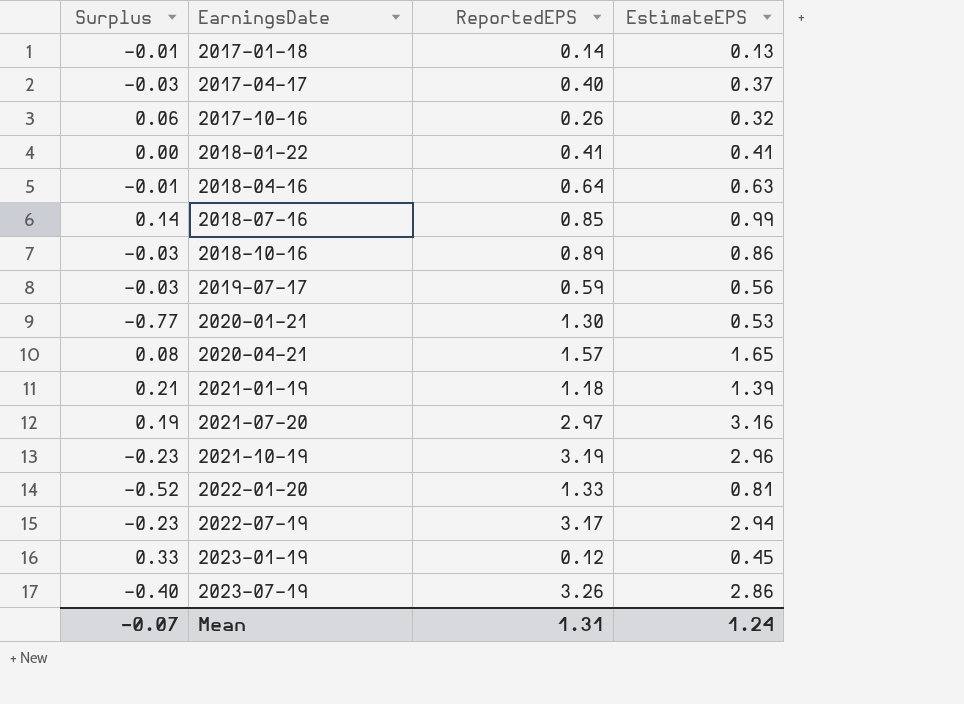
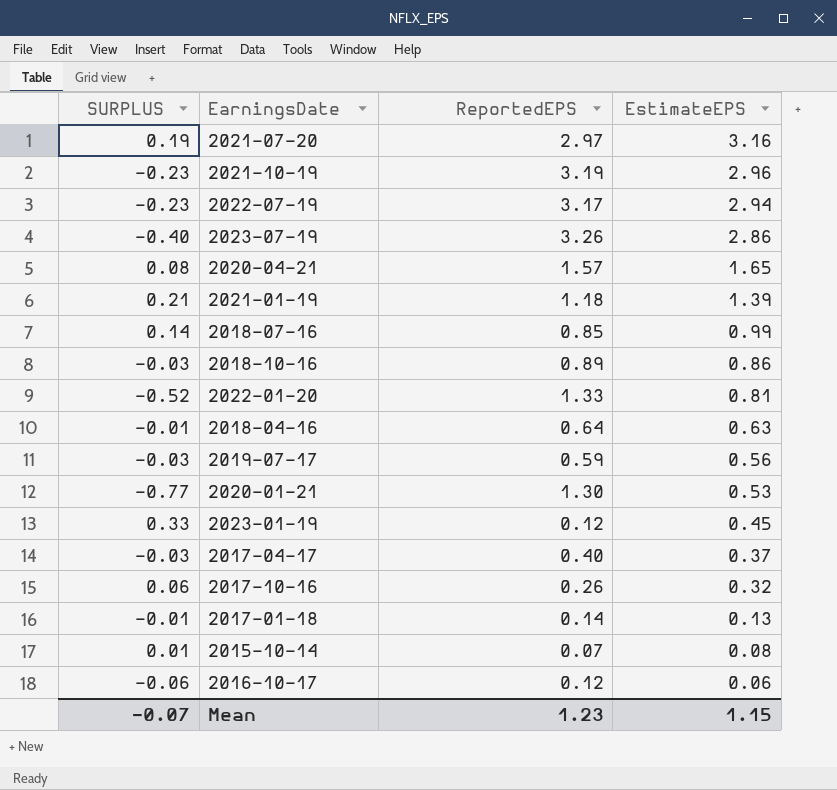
row order: EarningsDate ascending -> EstimateEPS descending
column name: Surplus -> SURPLUS
row 2018-01-22: 0.00 | 0.41 | 0.41 -> none
row 2015-10-14: none -> 0.01 | 0.07 | 0.08
row 2016-10-17: none -> -0.06 | 0.12 | 0.06
Mean | ReportedEPS: 1.31 -> 1.23
Mean | EstimateEPS: 1.24 -> 1.15

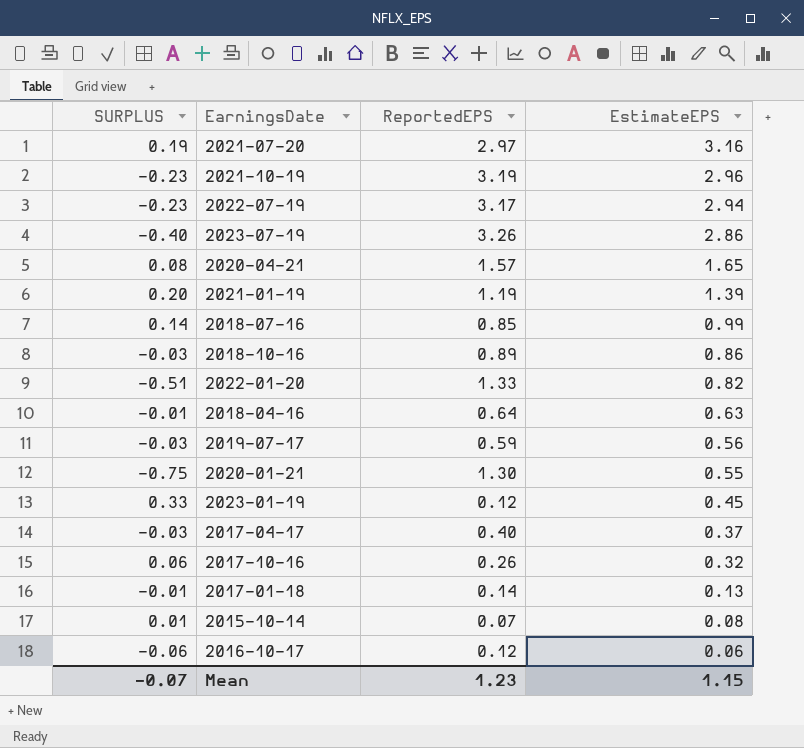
2021-01-19 | SURPLUS: 0.21 -> 0.20
2021-01-19 | ReportedEPS: 1.18 -> 1.19
2022-01-20 | SURPLUS: -0.52 -> -0.51
2022-01-20 | EstimateEPS: 0.81 -> 0.82
2020-01-21 | SURPLUS: -0.77 -> -0.75
2020-01-21 | EstimateEPS: 0.53 -> 0.55

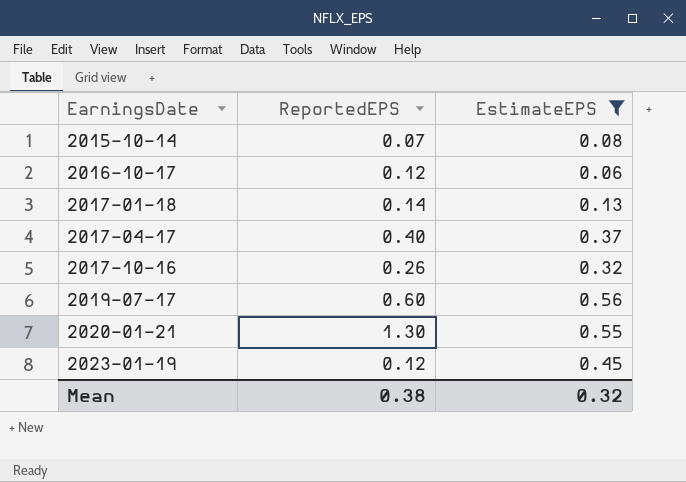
filter: none -> EstimateEPS <= 0.56
row order: EstimateEPS descending -> EarningsDate ascending
column SURPLUS | formula: [EstimateEPS] - [ReportedEPS] -> none
2019-07-17 | ReportedEPS: 0.59 -> 0.60
Mean | ReportedEPS: 1.23 -> 0.38
Mean | EstimateEPS: 1.15 -> 0.32

